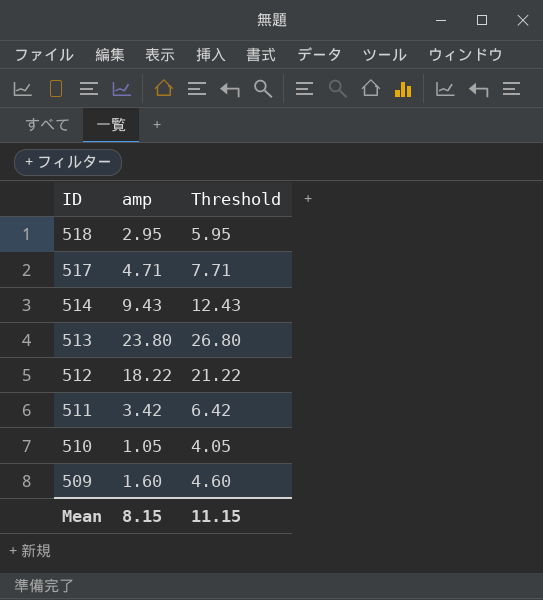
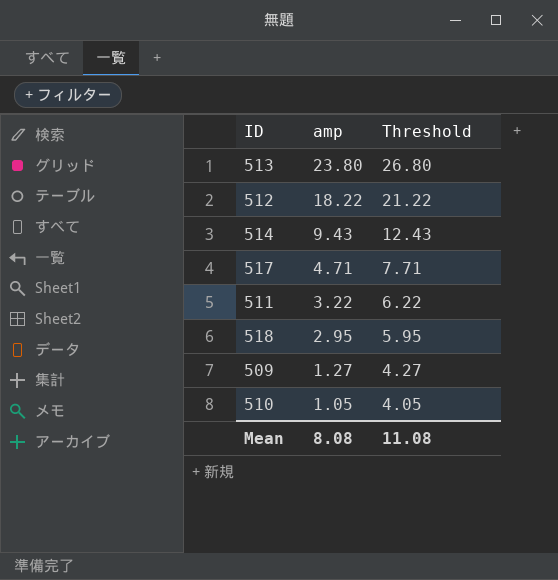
row order: ID descending -> amp descending
511 | amp: 3.42 -> 3.22
511 | Threshold: 6.42 -> 6.22
509 | amp: 1.60 -> 1.27
509 | Threshold: 4.60 -> 4.27
Mean | amp: 8.15 -> 8.08
Mean | Threshold: 11.15 -> 11.08

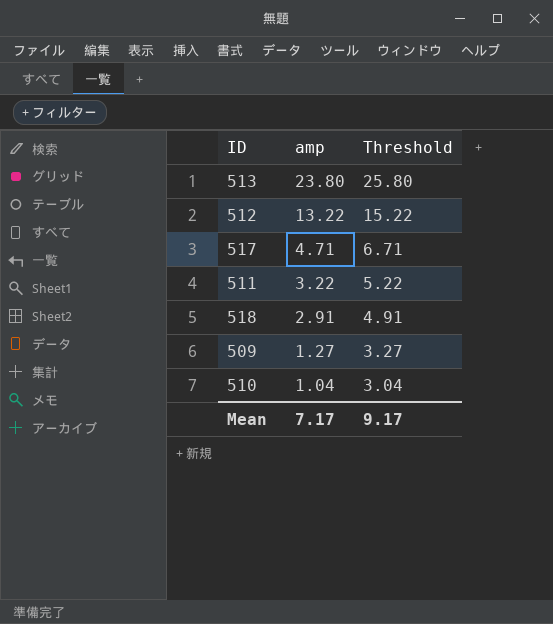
column Threshold | formula: [amp] + 3 -> [amp] + 2
row 514: 9.43 | 12.43 -> none
512 | amp: 18.22 -> 13.22
518 | amp: 2.95 -> 2.91
510 | amp: 1.05 -> 1.04
Mean | amp: 8.08 -> 7.17
Mean | Threshold: 11.08 -> 9.17

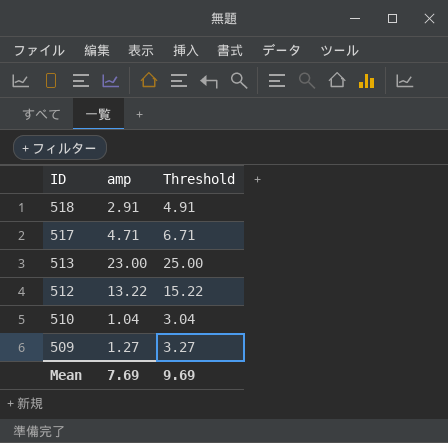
row order: amp descending -> ID descending
row 511: 3.22 | 5.22 -> none
513 | amp: 23.80 -> 23.00
513 | Threshold: 25.80 -> 25.00
Mean | amp: 7.17 -> 7.69
Mean | Threshold: 9.17 -> 9.69

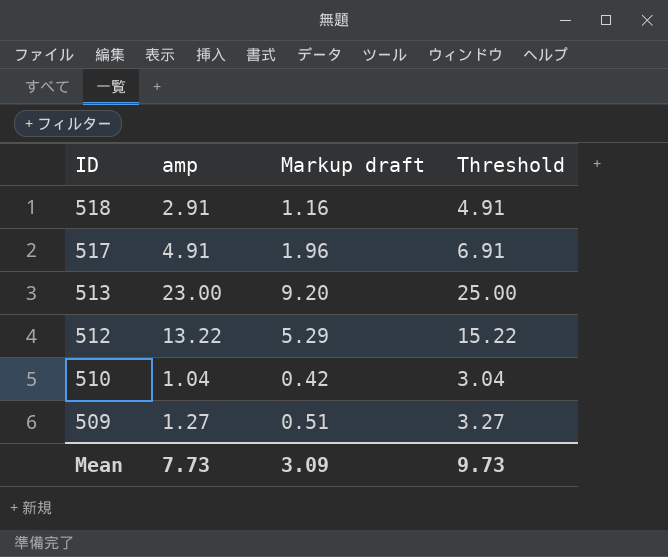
column Markup draft | formula: none -> [amp] * 0.4
517 | amp: 4.71 -> 4.91
517 | Threshold: 6.71 -> 6.91
Mean | amp: 7.69 -> 7.73
Mean | Threshold: 9.69 -> 9.73

